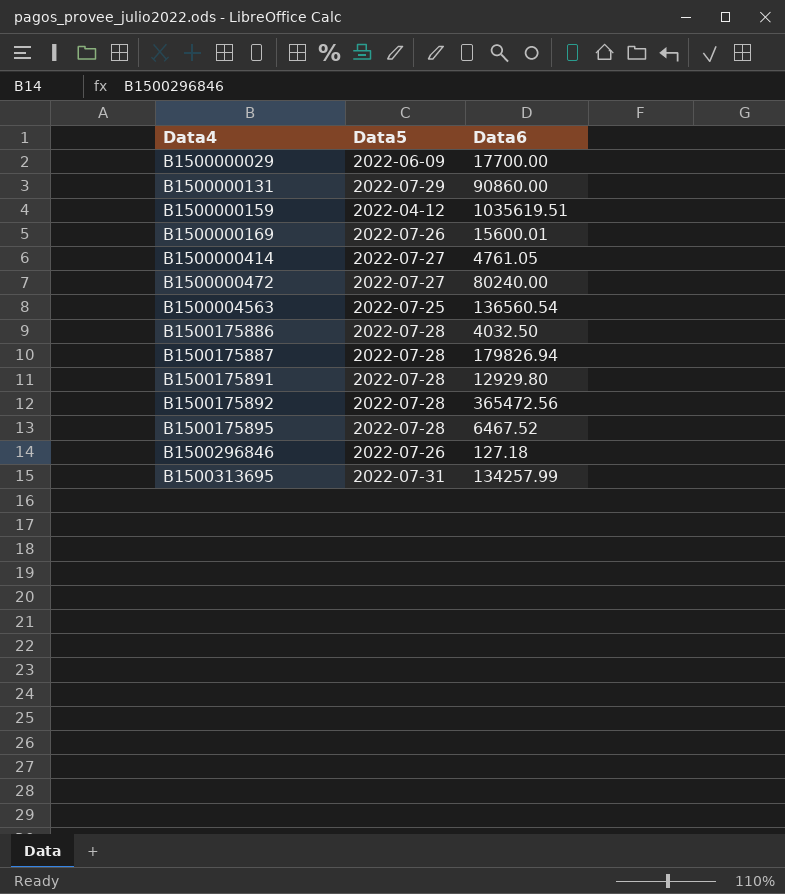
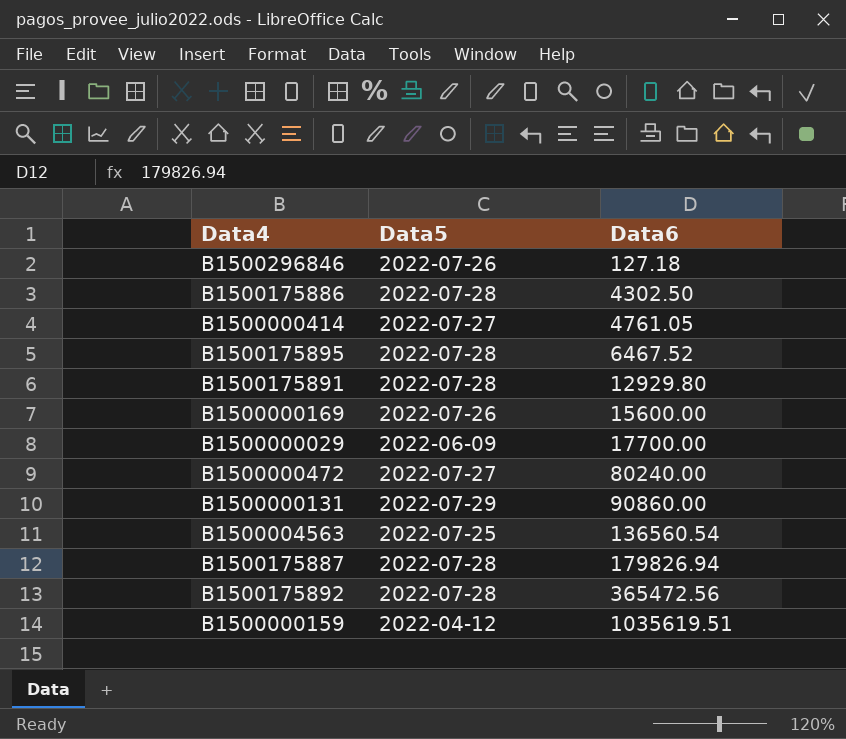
row order: Data4 ascending -> Data6 ascending
row B1500313695: 2022-07-31 | 134257.99 -> none
B1500175886 | Data6: 4032.50 -> 4302.50
B1500000169 | Data6: 15600.01 -> 15600.00

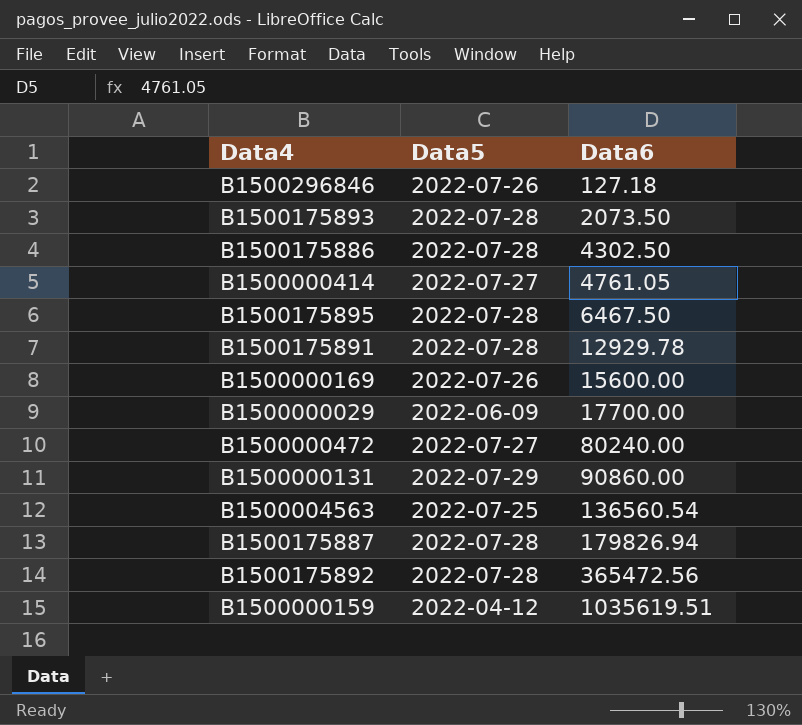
row B1500175893: none -> 2022-07-28 | 2073.50
B1500175895 | Data6: 6467.52 -> 6467.50
B1500175891 | Data6: 12929.80 -> 12929.78

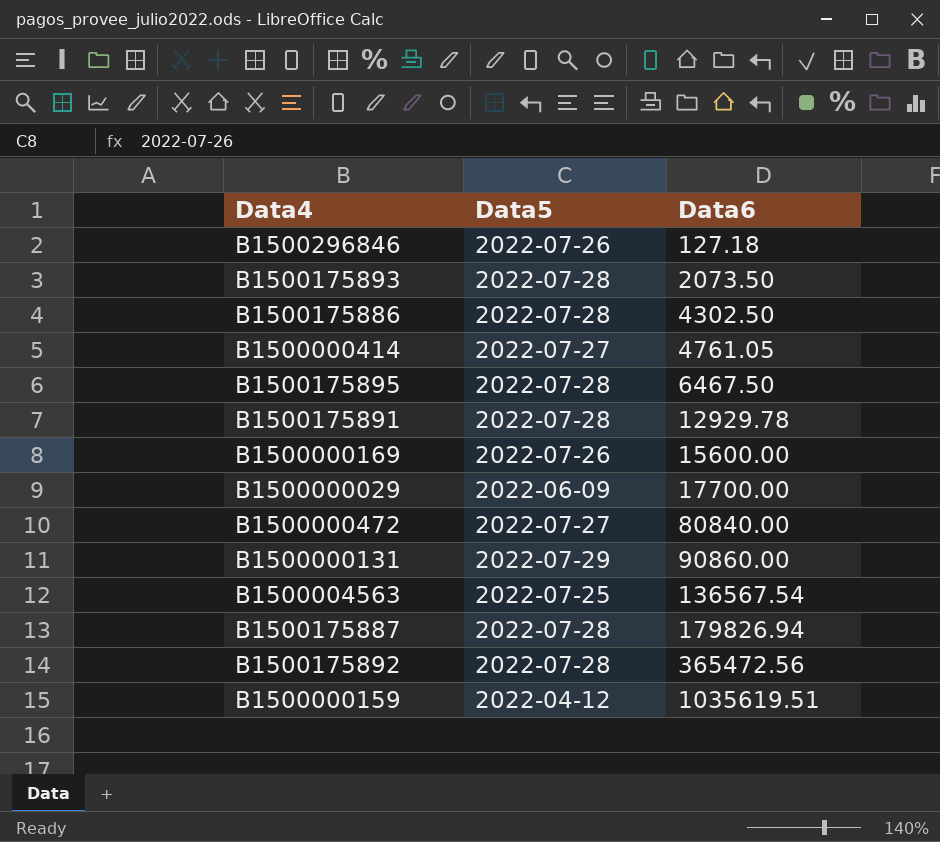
B1500000472 | Data6: 80240.00 -> 80840.00
B1500004563 | Data6: 136560.54 -> 136567.54

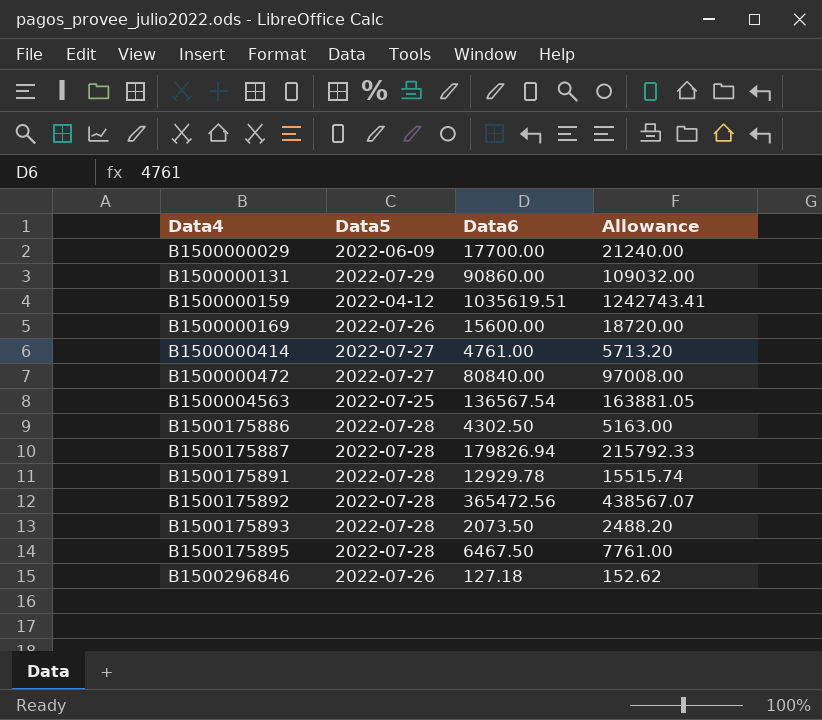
row order: Data6 ascending -> Data4 ascending
column Allowance | formula: none -> [Data6] * 1.2
B1500000414 | Data6: 4761.05 -> 4761.00

